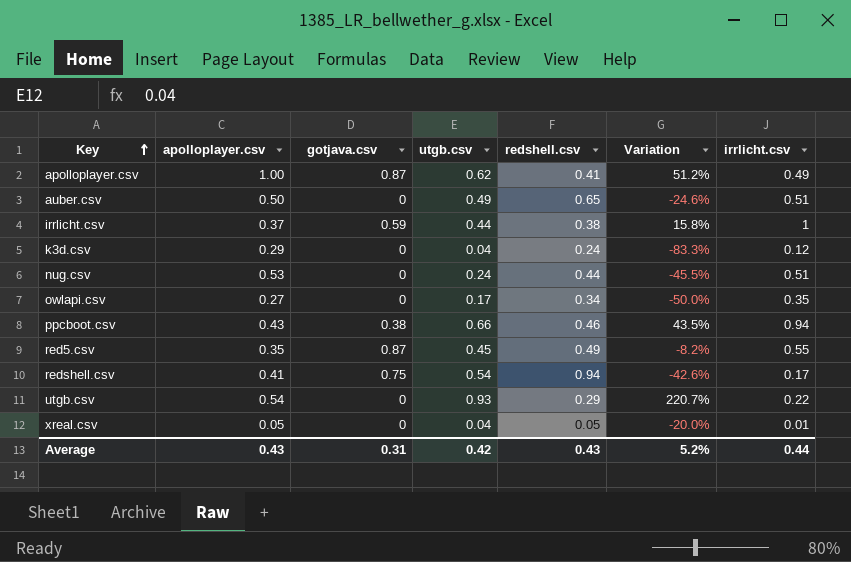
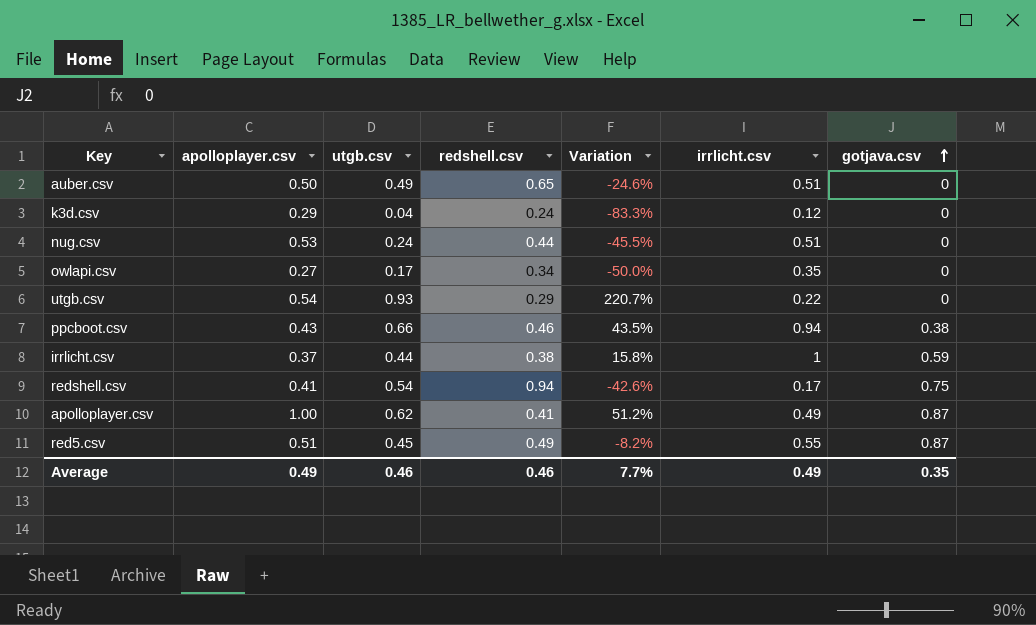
row order: Key ascending -> gotjava.csv ascending
column gotjava.csv | position: 3 -> 7
row xreal.csv: 0.05 | 0 | 0.04 | 0.05 | -20.0% | 0.01 -> none
red5.csv | apolloplayer.csv: 0.35 -> 0.51
Average | apolloplayer.csv: 0.43 -> 0.49
Average | utgb.csv: 0.42 -> 0.46
Average | redshell.csv: 0.43 -> 0.46
Average | Variation: 5.2% -> 7.7%
Average | irrlicht.csv: 0.44 -> 0.49
Average | gotjava.csv: 0.31 -> 0.35

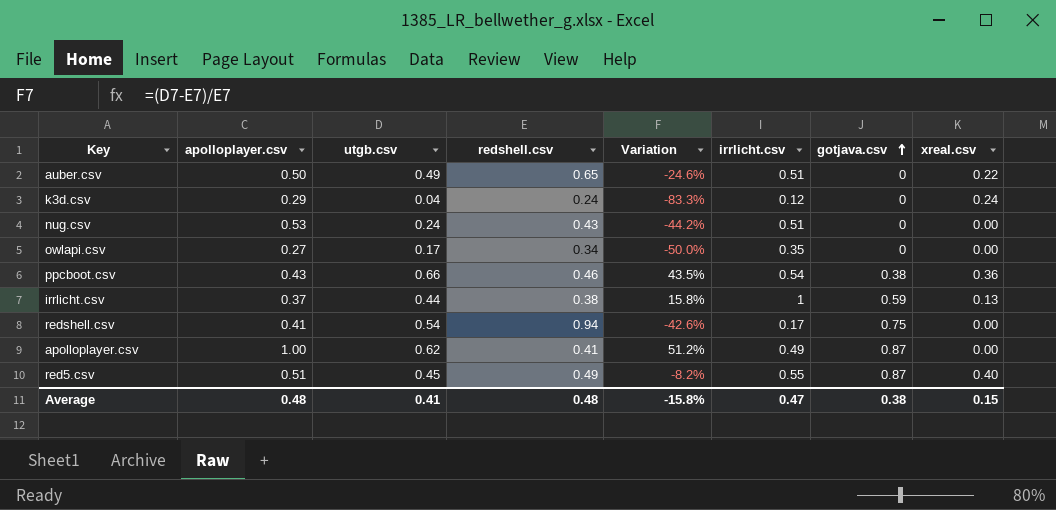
column xreal.csv | position: none -> 8
row utgb.csv: 0.54 | 0.93 | 0.29 | 220.7% | 0.22 | 0 -> none
nug.csv | redshell.csv: 0.44 -> 0.43
nug.csv | Variation: -45.5% -> -44.2%
ppcboot.csv | irrlicht.csv: 0.94 -> 0.54
Average | apolloplayer.csv: 0.49 -> 0.48
Average | utgb.csv: 0.46 -> 0.41
Average | redshell.csv: 0.46 -> 0.48
Average | Variation: 7.7% -> -15.8%
Average | irrlicht.csv: 0.49 -> 0.47
Average | gotjava.csv: 0.35 -> 0.38

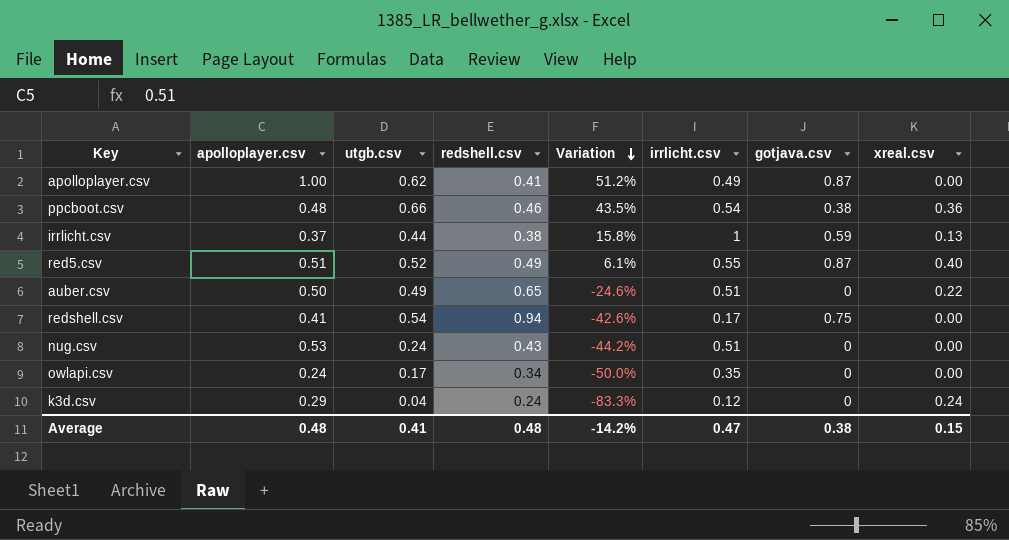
row order: gotjava.csv ascending -> Variation descending
ppcboot.csv | apolloplayer.csv: 0.43 -> 0.48
red5.csv | utgb.csv: 0.45 -> 0.52
red5.csv | Variation: -8.2% -> 6.1%
owlapi.csv | apolloplayer.csv: 0.27 -> 0.24
Average | Variation: -15.8% -> -14.2%

